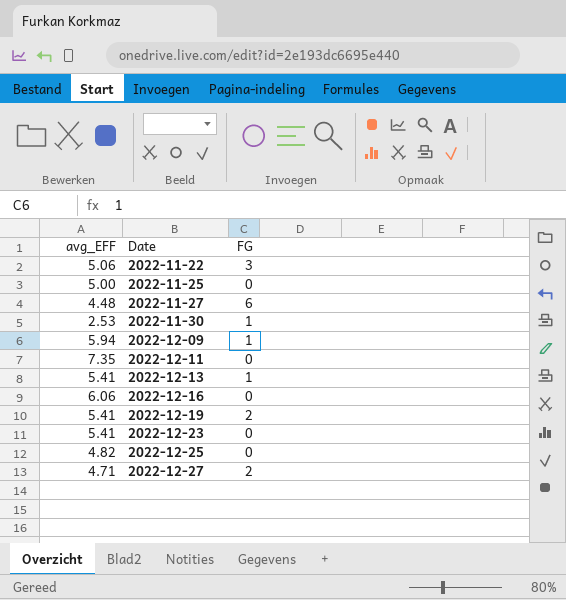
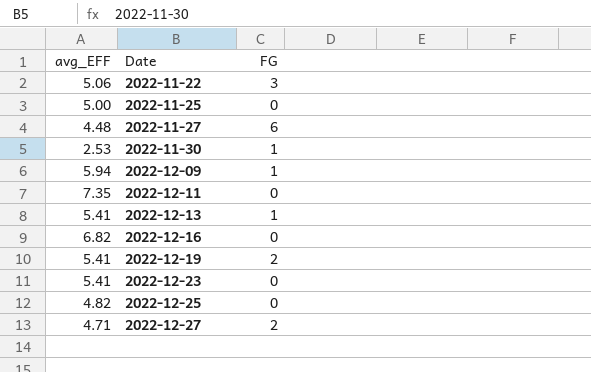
2022-12-16 | avg_EFF: 6.06 -> 6.82

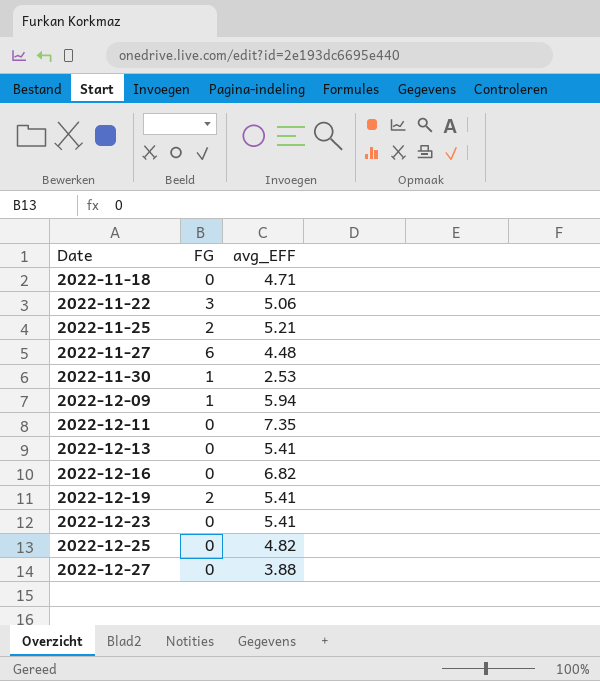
column avg_EFF | position: 1 -> 3
row 2022-11-18: none -> 0 | 4.71
2022-11-25 | FG: 0 -> 2
2022-11-25 | avg_EFF: 5.00 -> 5.21
2022-12-13 | FG: 1 -> 0
2022-12-27 | FG: 2 -> 0
2022-12-27 | avg_EFF: 4.71 -> 3.88

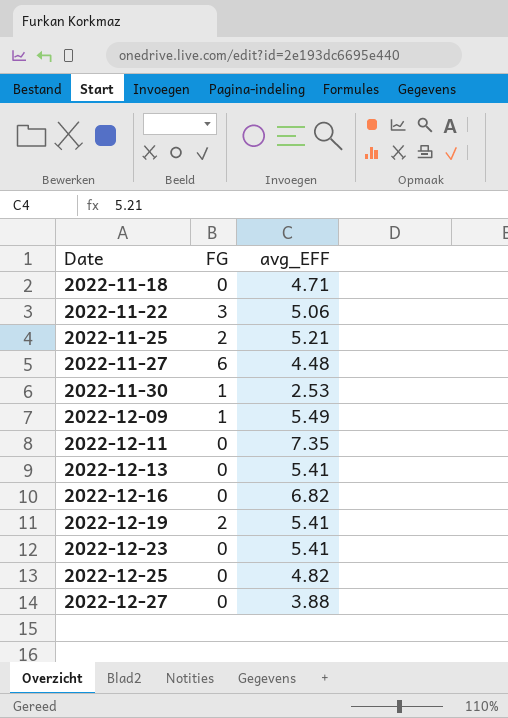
2022-12-09 | avg_EFF: 5.94 -> 5.49

